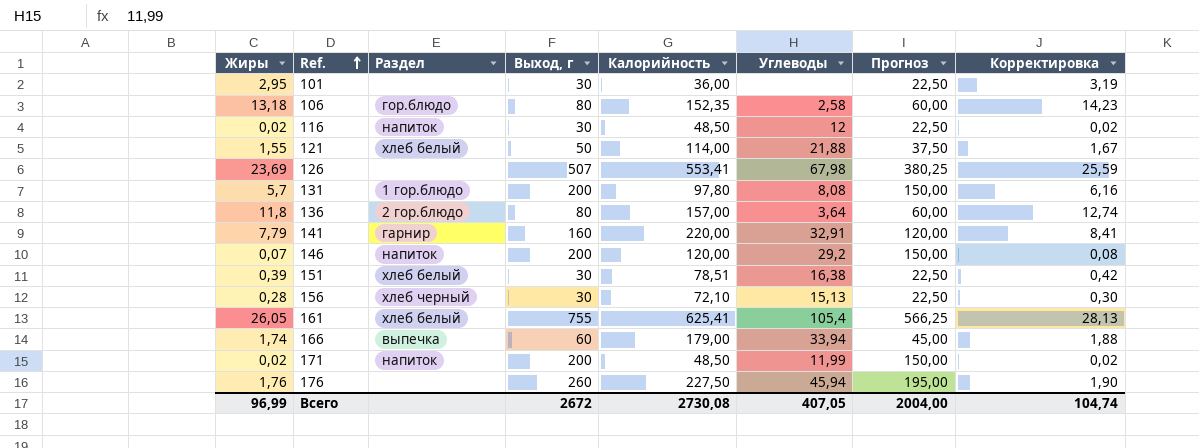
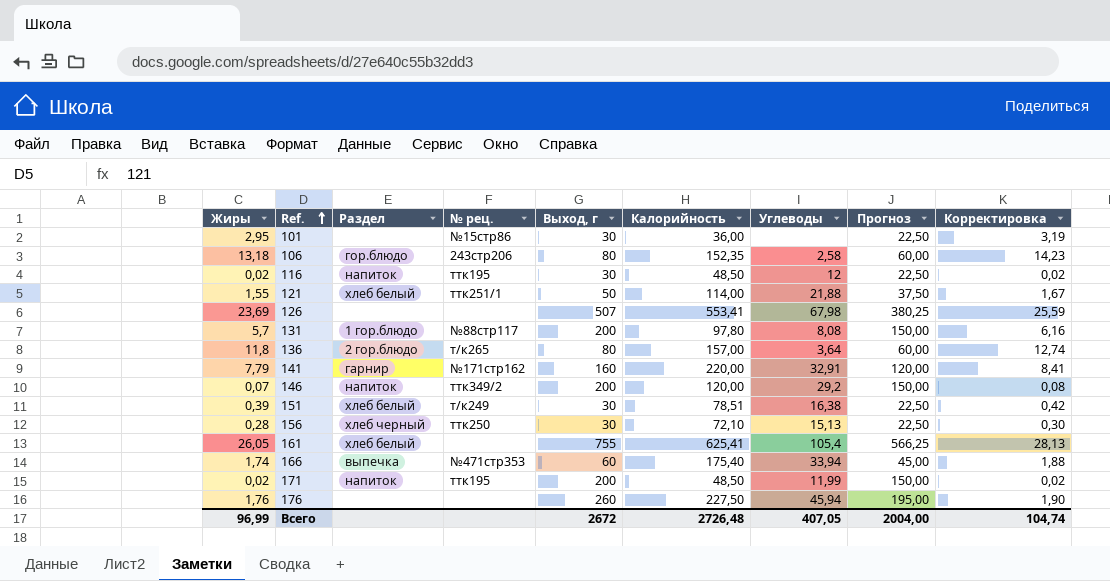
column № рец. | position: none -> 4
166 | Калорийность: 179,00 -> 175,40
Всего | Калорийность: 2730,08 -> 2726,48

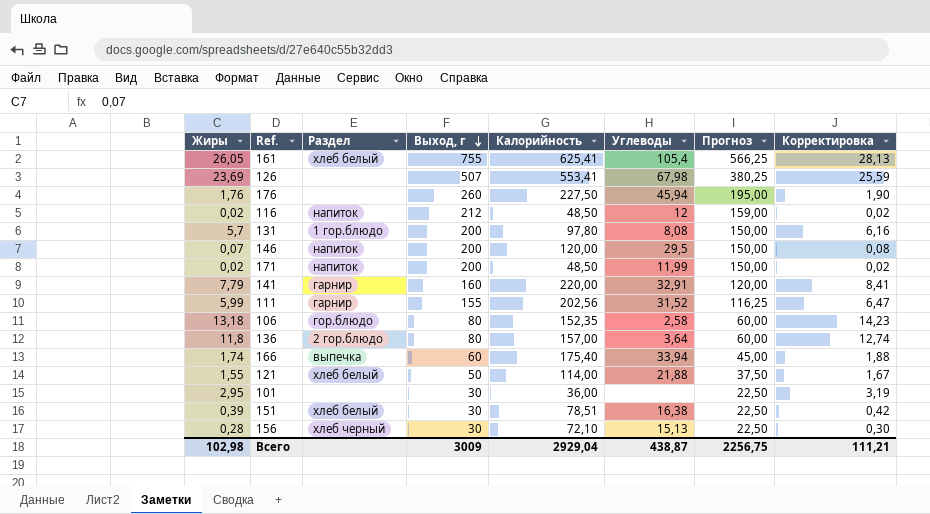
row order: Ref. ascending -> Выход, г descending
column № рец. | position: 4 -> none
116 | Выход, г: 30 -> 212
116 | Прогноз: 22,50 -> 159,00
146 | Углеводы: 29,2 -> 29,5
row 111: none -> 5,99 | гарнир | 155 | 202,56 | 31,52 | 116,25 | 6,47
Всего | Жиры: 96,99 -> 102,98
Всего | Выход, г: 2672 -> 3009
Всего | Калорийность: 2726,48 -> 2929,04
Всего | Углеводы: 407,05 -> 438,87
Всего | Прогноз: 2004,00 -> 2256,75
Всего | Корректировка: 104,74 -> 111,21

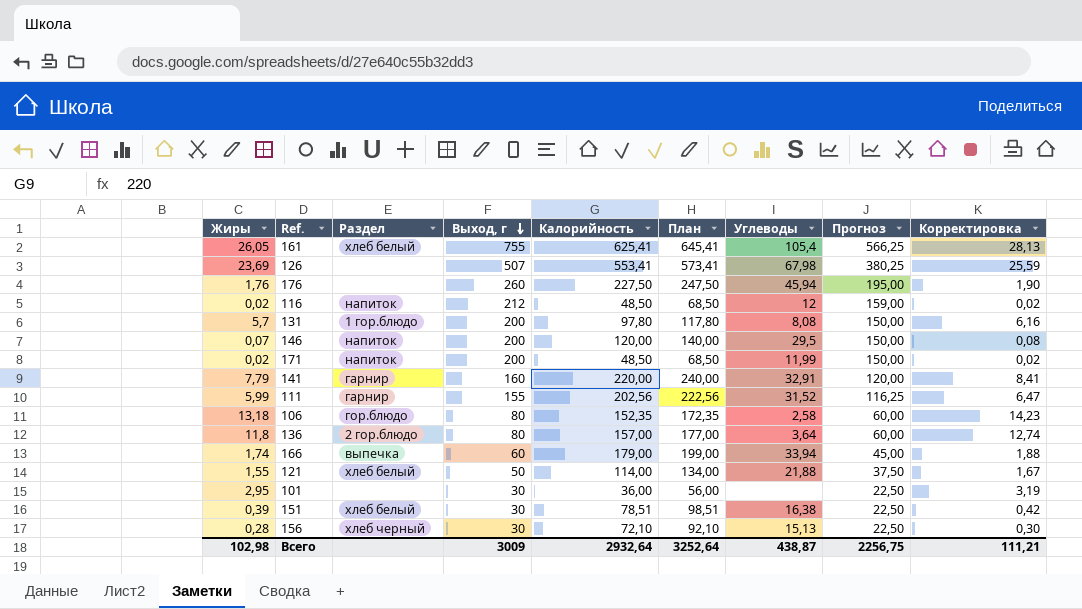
column План | formula: none -> [Калорийность] + 20
166 | Калорийность: 175,40 -> 179,00
Всего | Калорийность: 2929,04 -> 2932,64

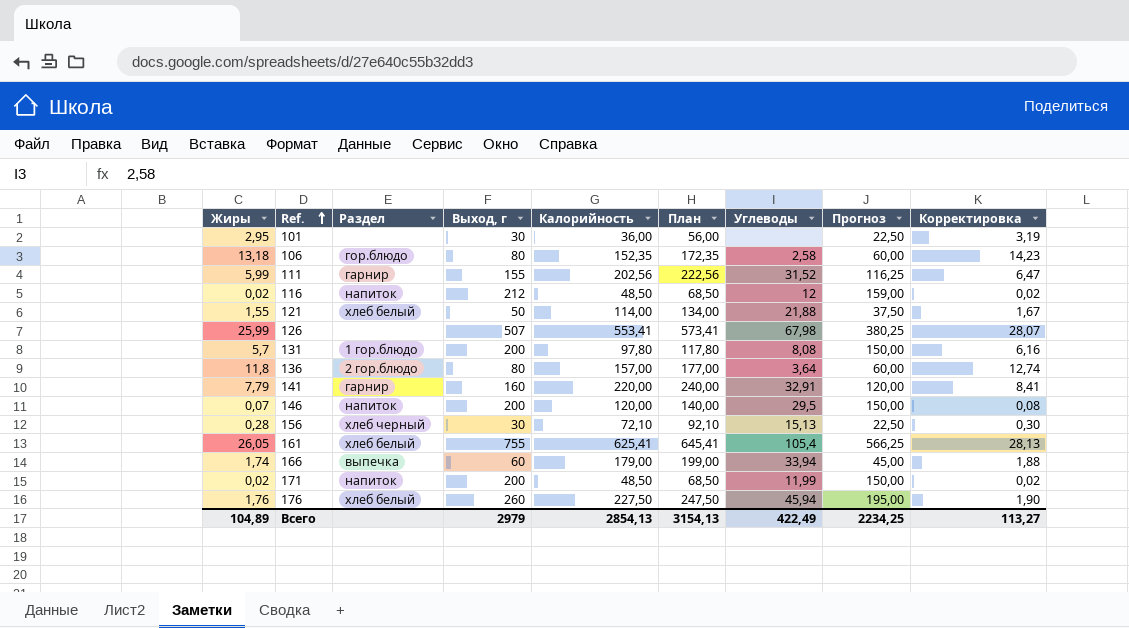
row order: Выход, г descending -> Ref. ascending
row 151: 0,39 | хлеб белый | 30 | 78,51 | 98,51 | 16,38 | 22,50 | 0,42 -> none
126 | Жиры: 23,69 -> 25,99
126 | Корректировка: 25,59 -> 28,07
176 | Раздел: none -> хлеб белый
Всего | Жиры: 102,98 -> 104,89
Всего | Выход, г: 3009 -> 2979
Всего | Калорийность: 2932,64 -> 2854,13
Всего | План: 3252,64 -> 3154,13
Всего | Углеводы: 438,87 -> 422,49
Всего | Прогноз: 2256,75 -> 2234,25
Всего | Корректировка: 111,21 -> 113,27

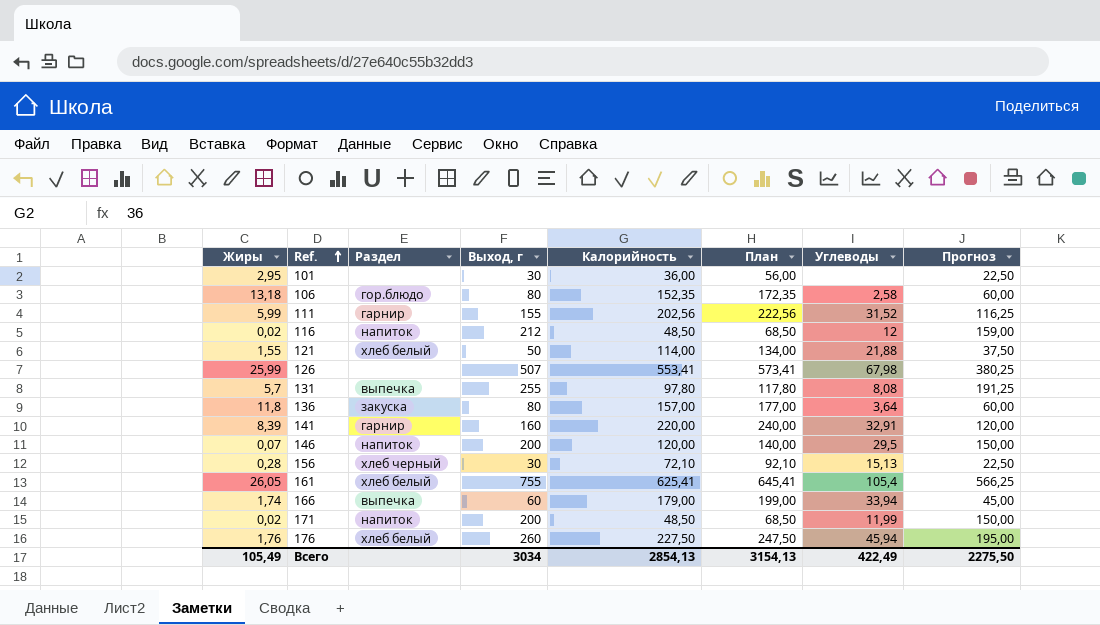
column Корректировка | formula: [Жиры] * 1,08 -> none
131 | Раздел: 1 гор.блюдо -> выпечка
131 | Выход, г: 200 -> 255
131 | Прогноз: 150,00 -> 191,25
136 | Раздел: 2 гор.блюдо -> закуска
141 | Жиры: 7,79 -> 8,39
Всего | Жиры: 104,89 -> 105,49
Всего | Выход, г: 2979 -> 3034
Всего | Прогноз: 2234,25 -> 2275,50

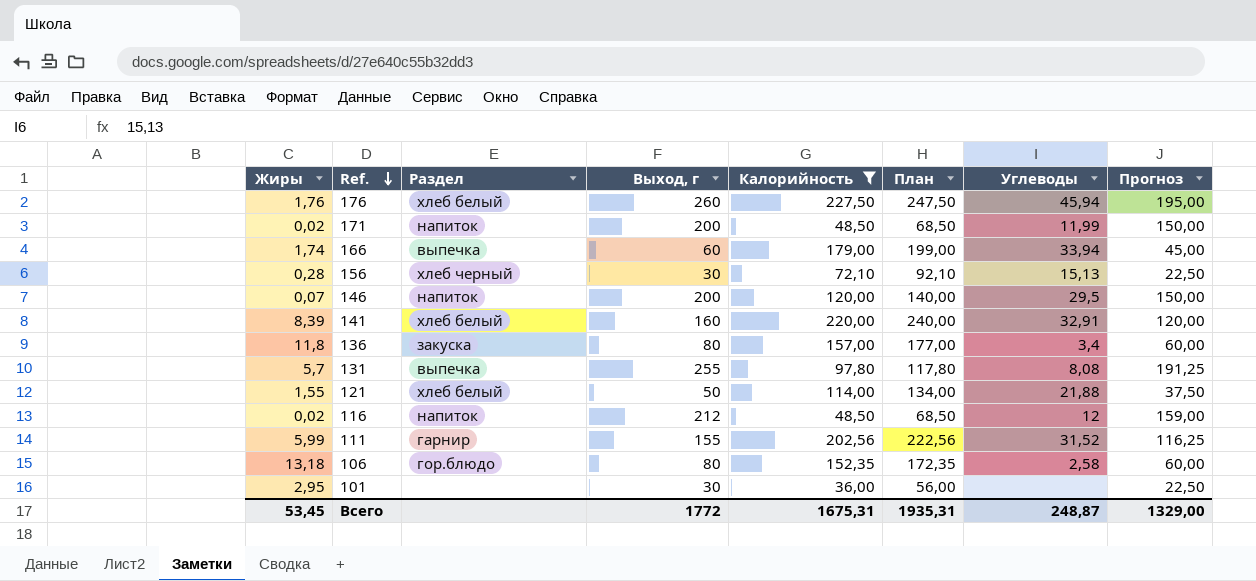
filter: none -> Калорийность <= 227,50
row order: Ref. ascending -> Ref. descending
141 | Раздел: гарнир -> хлеб белый
136 | Углеводы: 3,64 -> 3,4
Всего | Жиры: 105,49 -> 53,45
Всего | Выход, г: 3034 -> 1772
Всего | Калорийность: 2854,13 -> 1675,31
Всего | План: 3154,13 -> 1935,31
Всего | Углеводы: 422,49 -> 248,87
Всего | Прогноз: 2275,50 -> 1329,00

